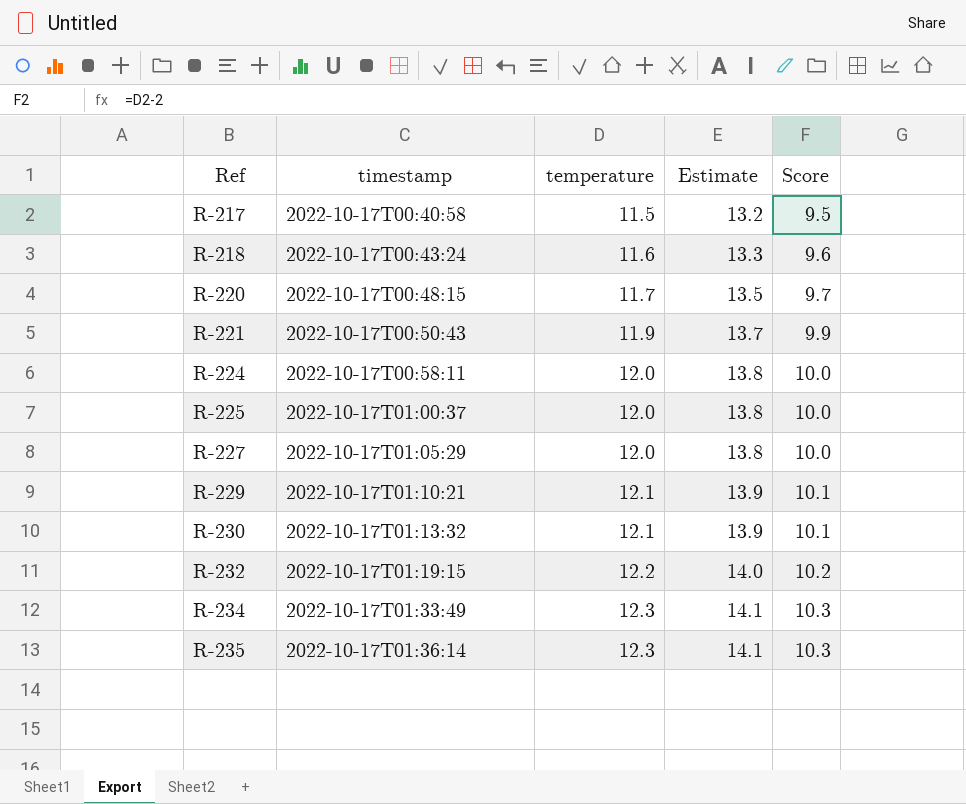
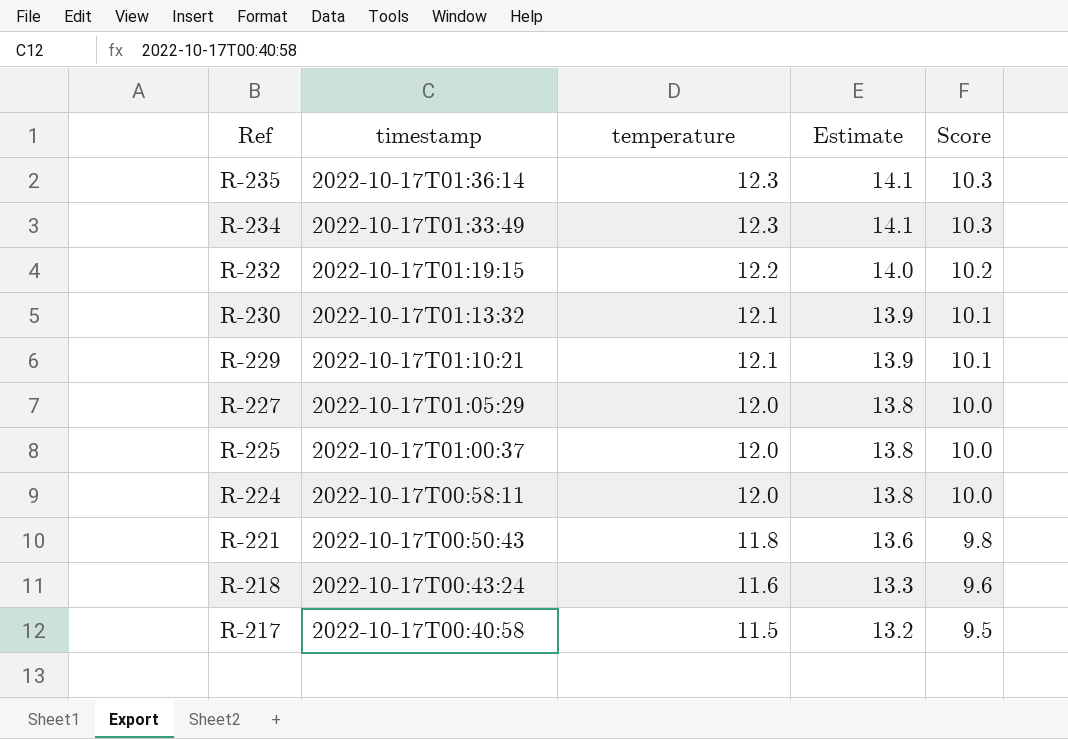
row order: Ref ascending -> Ref descending
row R-220: 2022-10-17T00:48:15 | 11.7 | 13.5 | 9.7 -> none
R-221 | temperature: 11.9 -> 11.8
R-221 | Estimate: 13.7 -> 13.6
R-221 | Score: 9.9 -> 9.8

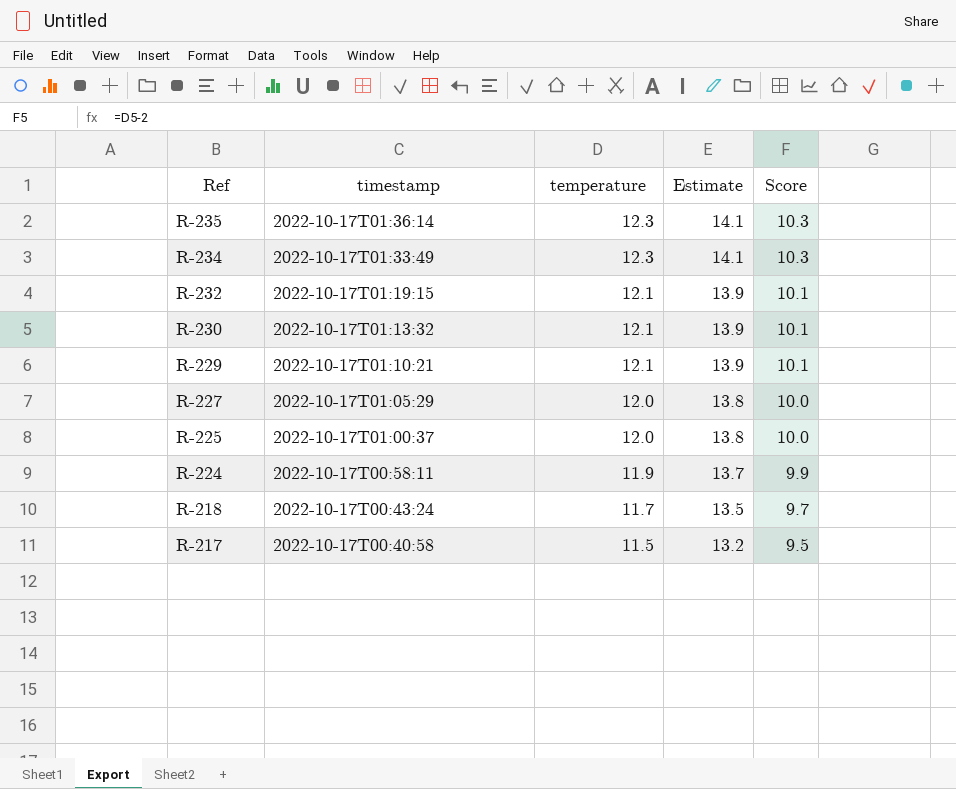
row R-221: 2022-10-17T00:50:43 | 11.8 | 13.6 | 9.8 -> none
R-232 | temperature: 12.2 -> 12.1
R-232 | Estimate: 14.0 -> 13.9
R-232 | Score: 10.2 -> 10.1
R-224 | temperature: 12.0 -> 11.9
R-224 | Estimate: 13.8 -> 13.7
R-224 | Score: 10.0 -> 9.9
R-218 | temperature: 11.6 -> 11.7
R-218 | Estimate: 13.3 -> 13.5
R-218 | Score: 9.6 -> 9.7

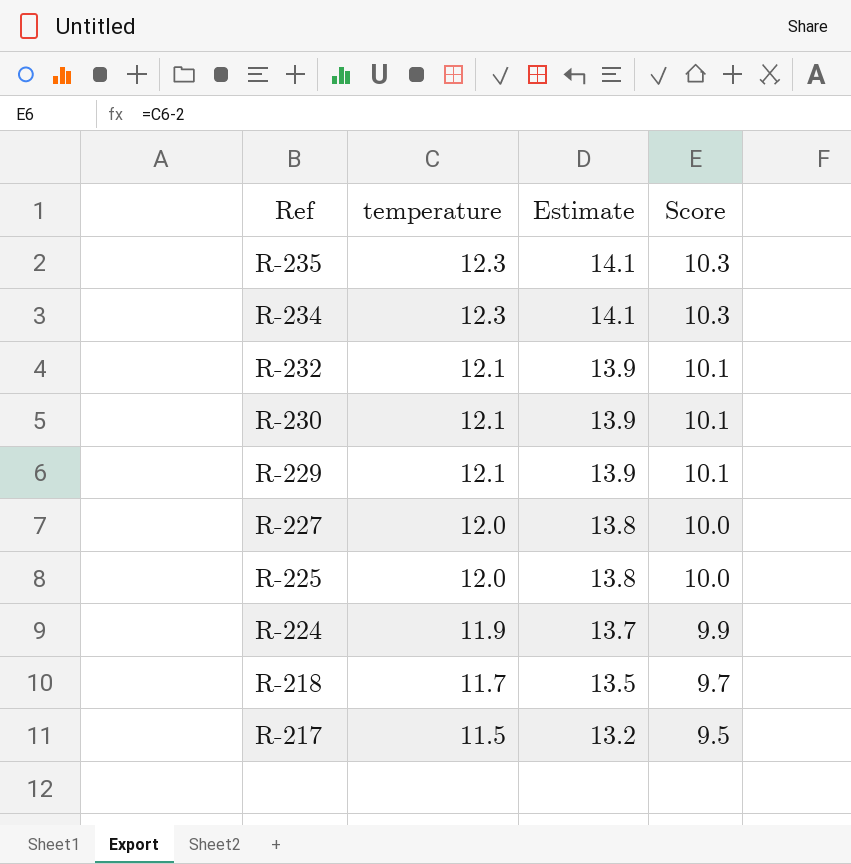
column timestamp | position: 2 -> none

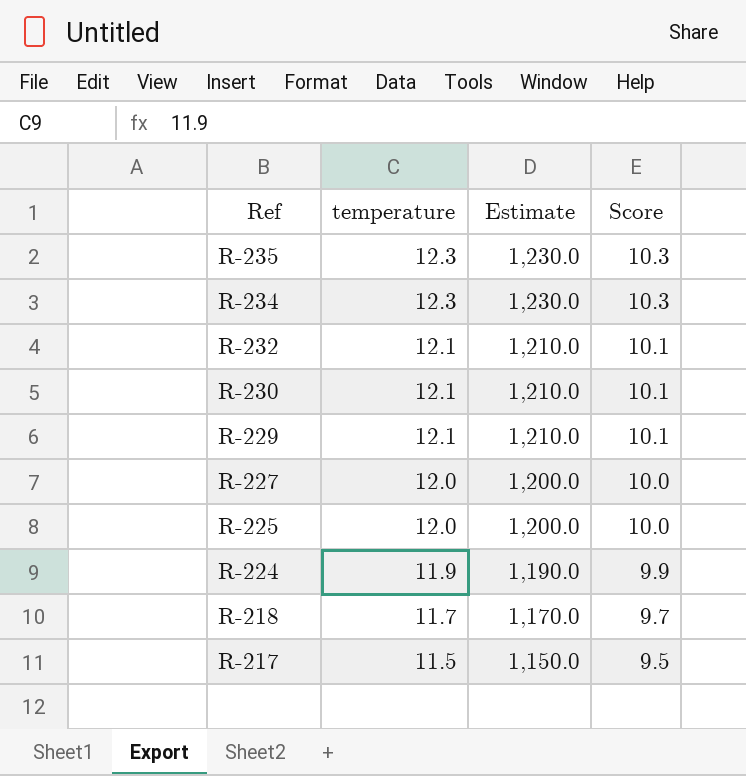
column Estimate | formula: [temperature] * 1.15 -> [temperature] * 100

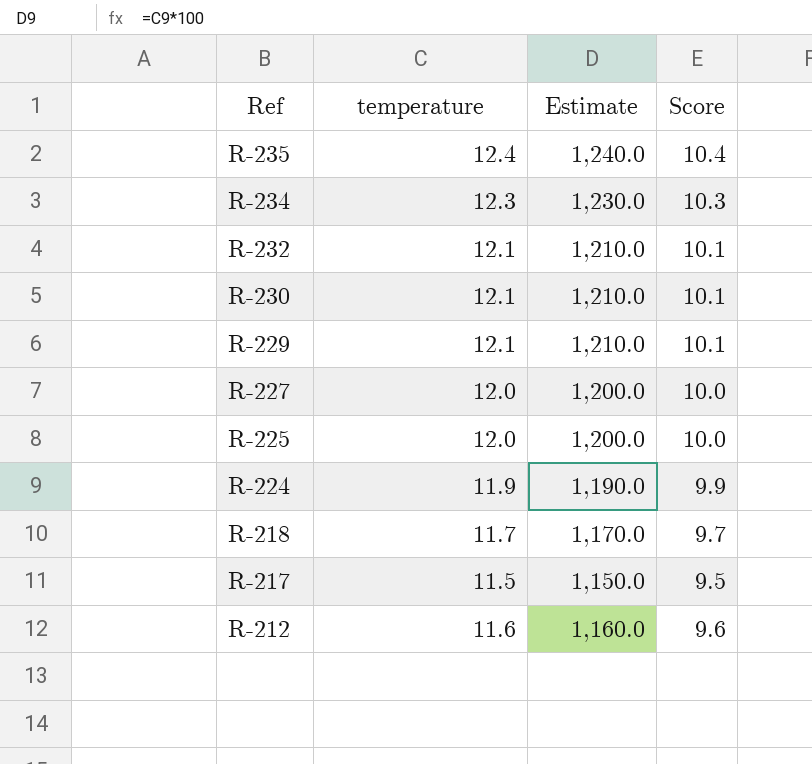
R-235 | temperature: 12.3 -> 12.4
R-235 | Estimate: 1,230.0 -> 1,240.0
R-235 | Score: 10.3 -> 10.4
row R-212: none -> 11.6 | 1,160.0 | 9.6

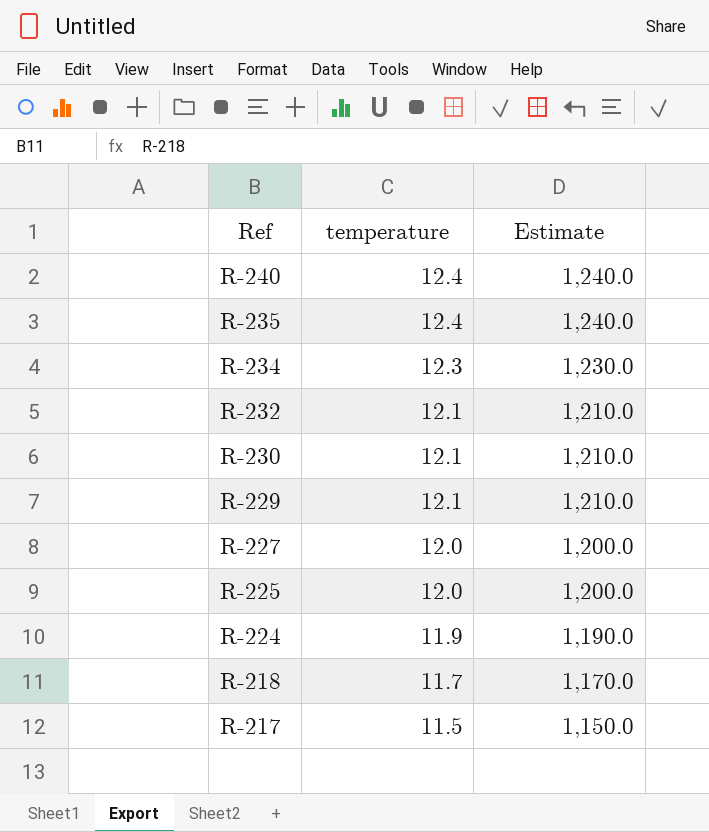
column Score | formula: [temperature] - 2 -> none
row R-212: 11.6 | 1,160.0 | 9.6 -> none
row R-240: none -> 12.4 | 1,240.0

